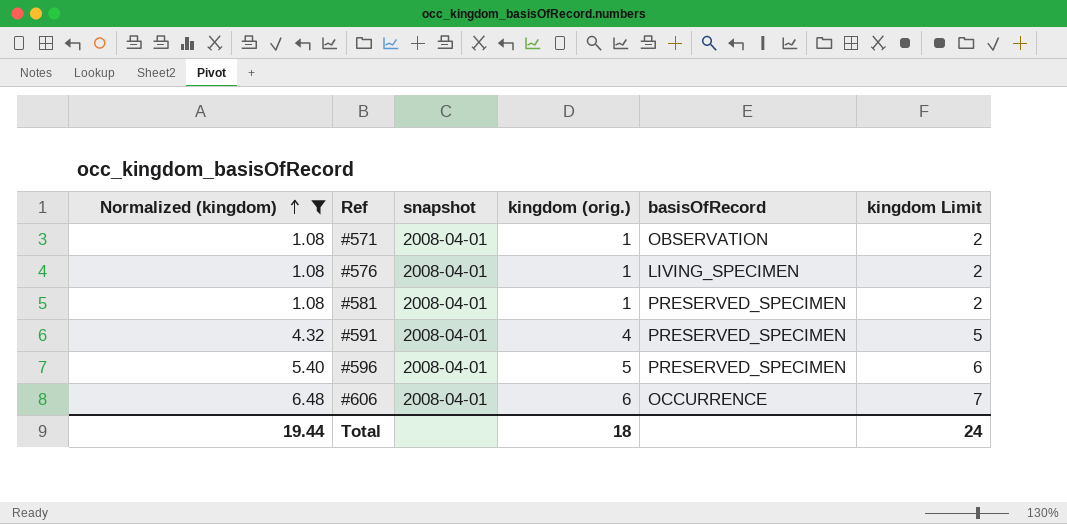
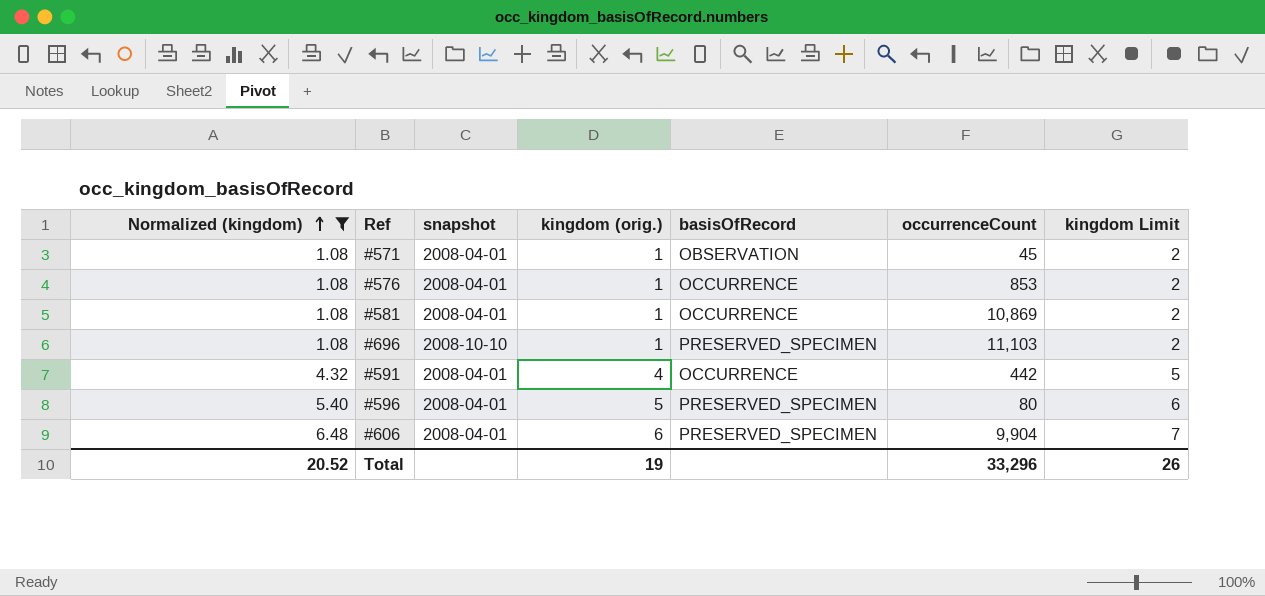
column occurrenceCount | position: none -> 6
#576 | basisOfRecord: LIVING_SPECIMEN -> OCCURRENCE
#581 | basisOfRecord: PRESERVED_SPECIMEN -> OCCURRENCE
row #696: none -> 1.08 | 2008-10-10 | 1 | PRESERVED_SPECIMEN | 11,103 | 2
#591 | basisOfRecord: PRESERVED_SPECIMEN -> OCCURRENCE
#606 | basisOfRecord: OCCURRENCE -> PRESERVED_SPECIMEN
Total | Normalized (kingdom): 19.44 -> 20.52
Total | kingdom (orig.): 18 -> 19
Total | kingdom Limit: 24 -> 26

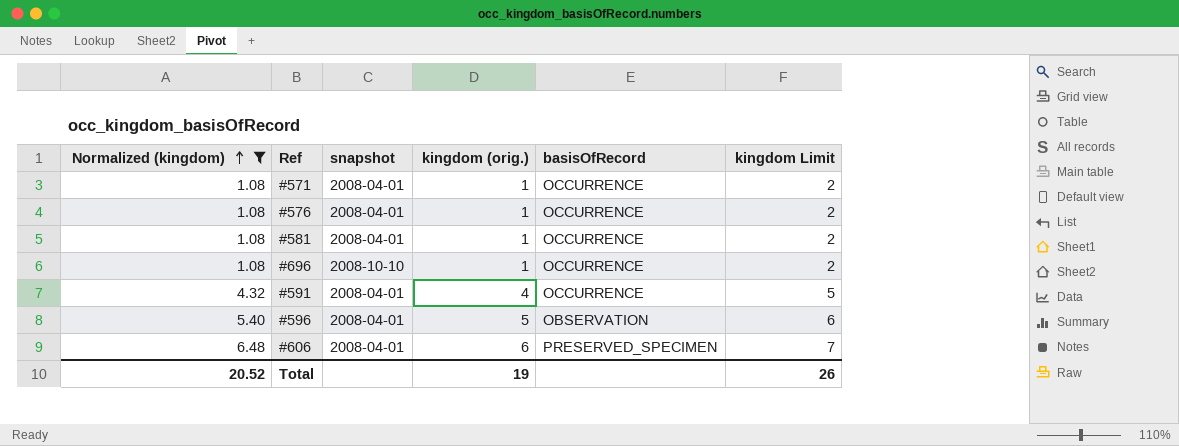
column occurrenceCount | position: 6 -> none
#571 | basisOfRecord: OBSERVATION -> OCCURRENCE
#696 | basisOfRecord: PRESERVED_SPECIMEN -> OCCURRENCE
#596 | basisOfRecord: PRESERVED_SPECIMEN -> OBSERVATION

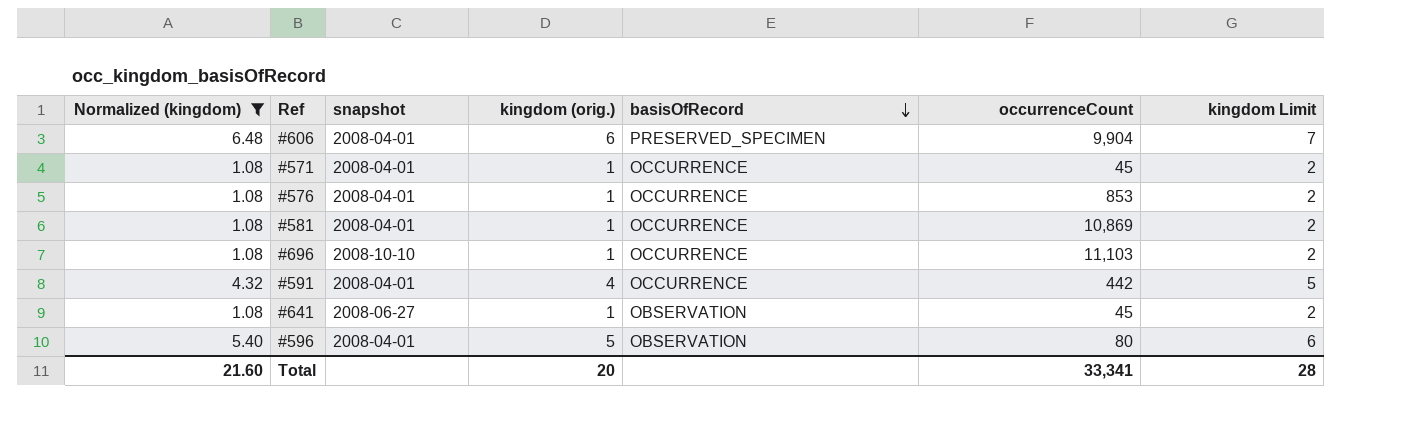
row order: Normalized (kingdom) ascending -> basisOfRecord descending
column occurrenceCount | position: none -> 6
row #641: none -> 1.08 | 2008-06-27 | 1 | OBSERVATION | 45 | 2
Total | Normalized (kingdom): 20.52 -> 21.60
Total | kingdom (orig.): 19 -> 20
Total | kingdom Limit: 26 -> 28

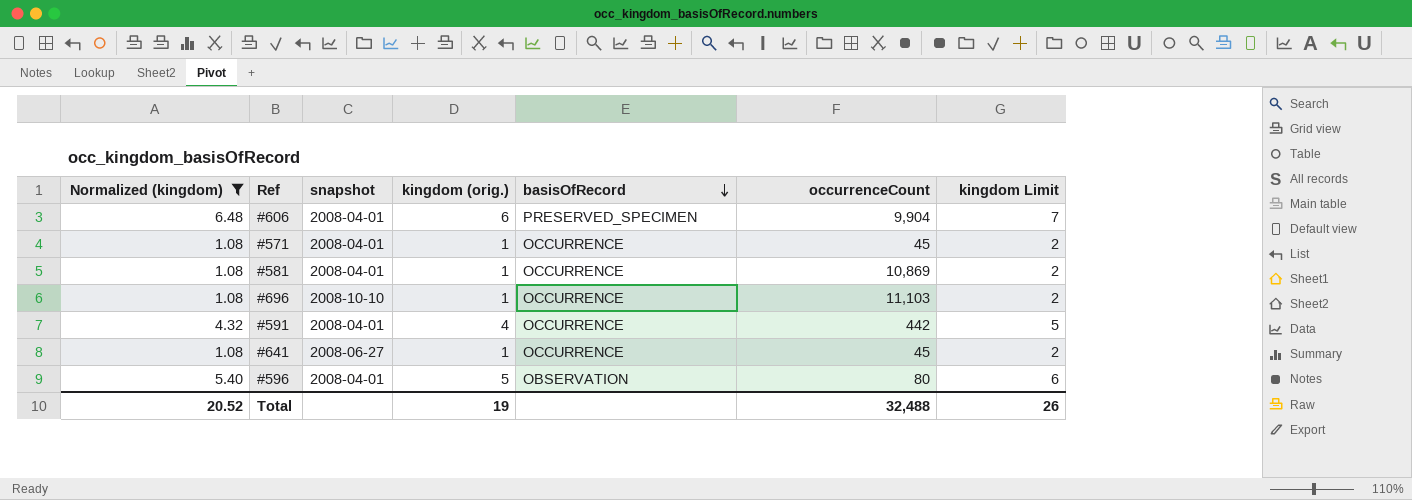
row #576: 1.08 | 2008-04-01 | 1 | OCCURRENCE | 853 | 2 -> none
#641 | basisOfRecord: OBSERVATION -> OCCURRENCE
Total | Normalized (kingdom): 21.60 -> 20.52
Total | kingdom (orig.): 20 -> 19
Total | occurrenceCount: 33,341 -> 32,488
Total | kingdom Limit: 28 -> 26

